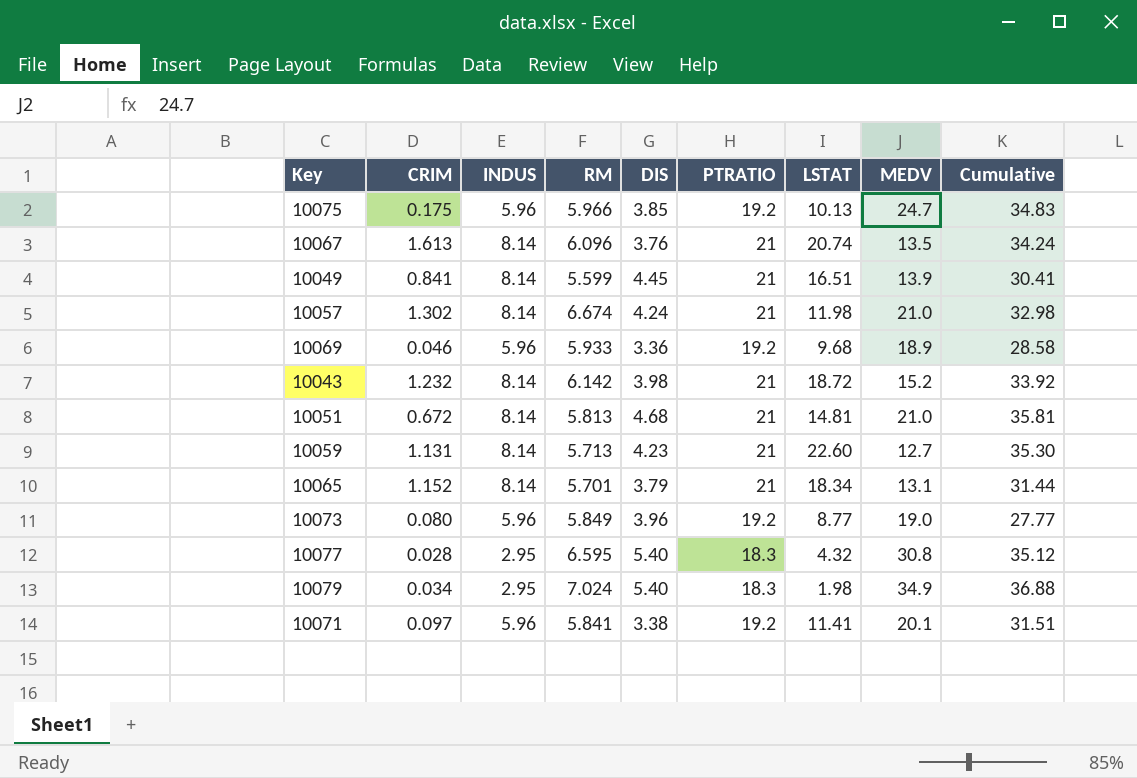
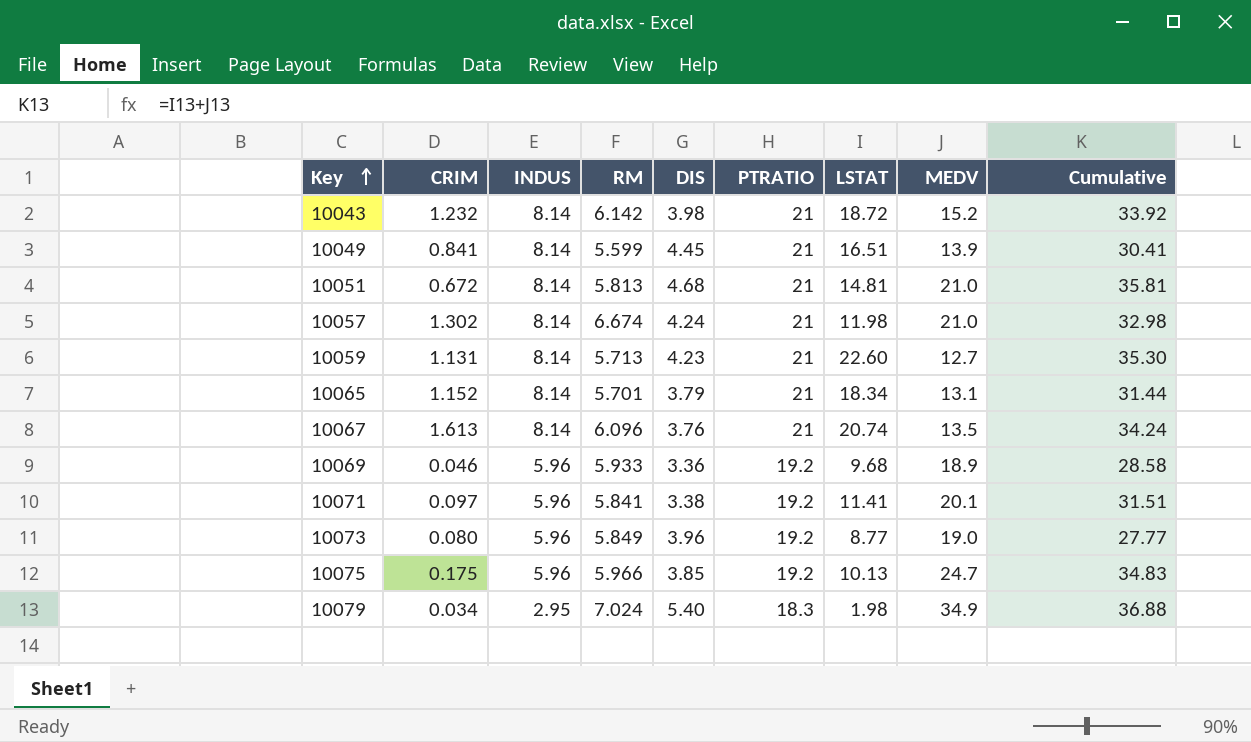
row order: none -> Key ascending
row 10077: 0.028 | 2.95 | 6.595 | 5.40 | 18.3 | 4.32 | 30.8 | 35.12 -> none

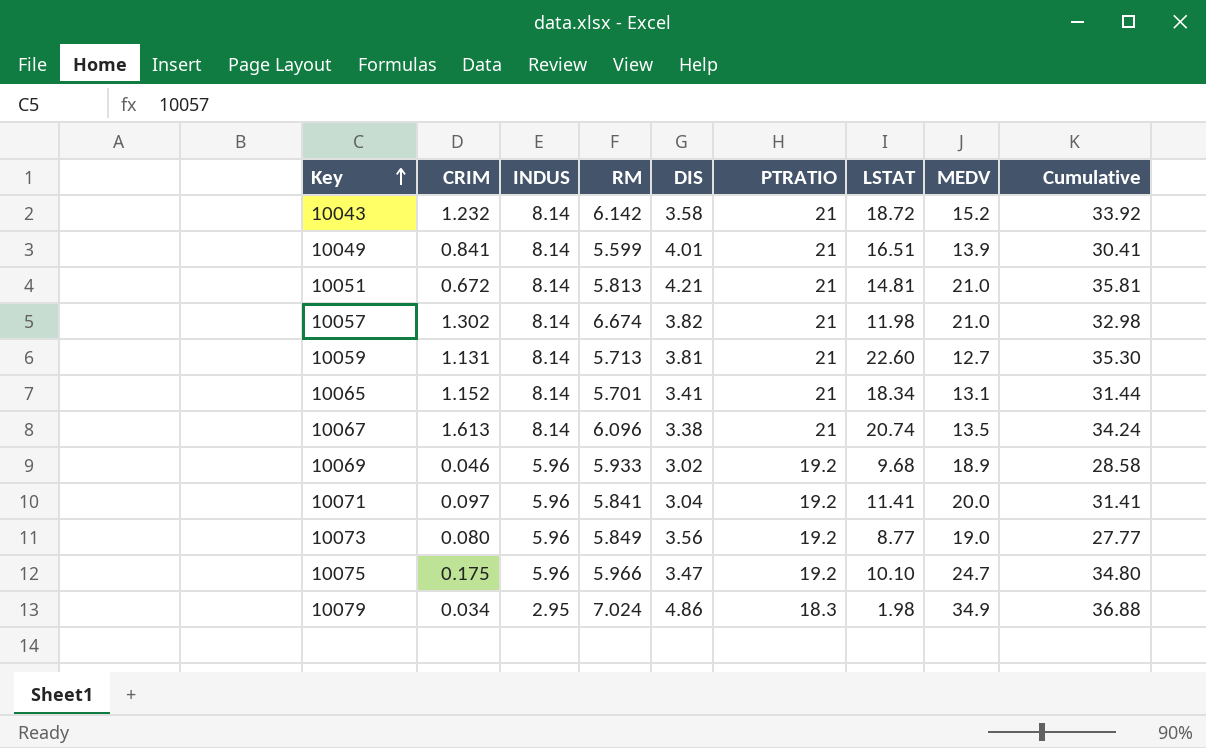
10043 | DIS: 3.98 -> 3.58
10049 | DIS: 4.45 -> 4.01
10051 | DIS: 4.68 -> 4.21
10057 | DIS: 4.24 -> 3.82
10059 | DIS: 4.23 -> 3.81
10065 | DIS: 3.79 -> 3.41
10067 | DIS: 3.76 -> 3.38
10069 | DIS: 3.36 -> 3.02
10071 | DIS: 3.38 -> 3.04
10071 | MEDV: 20.1 -> 20.0
10071 | Cumulative: 31.51 -> 31.41
10073 | DIS: 3.96 -> 3.56
10075 | DIS: 3.85 -> 3.47
10075 | LSTAT: 10.13 -> 10.10
10075 | Cumulative: 34.83 -> 34.80
10079 | DIS: 5.40 -> 4.86

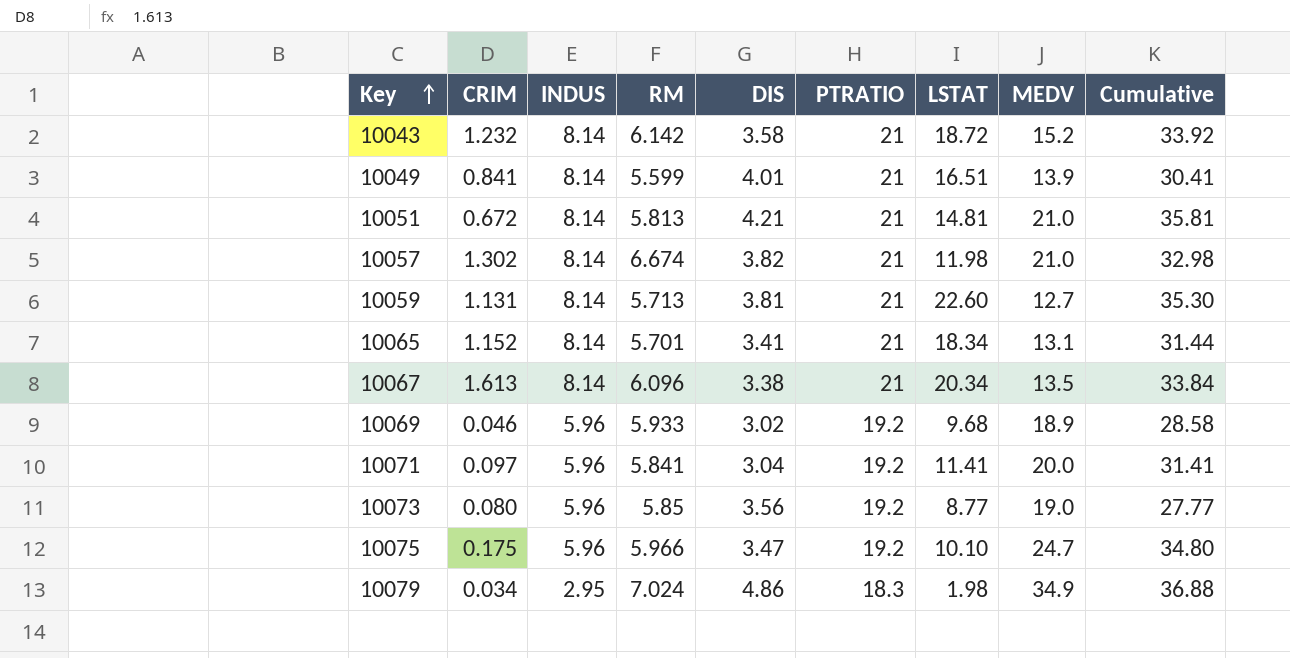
10067 | LSTAT: 20.74 -> 20.34
10067 | Cumulative: 34.24 -> 33.84
10073 | RM: 5.849 -> 5.85

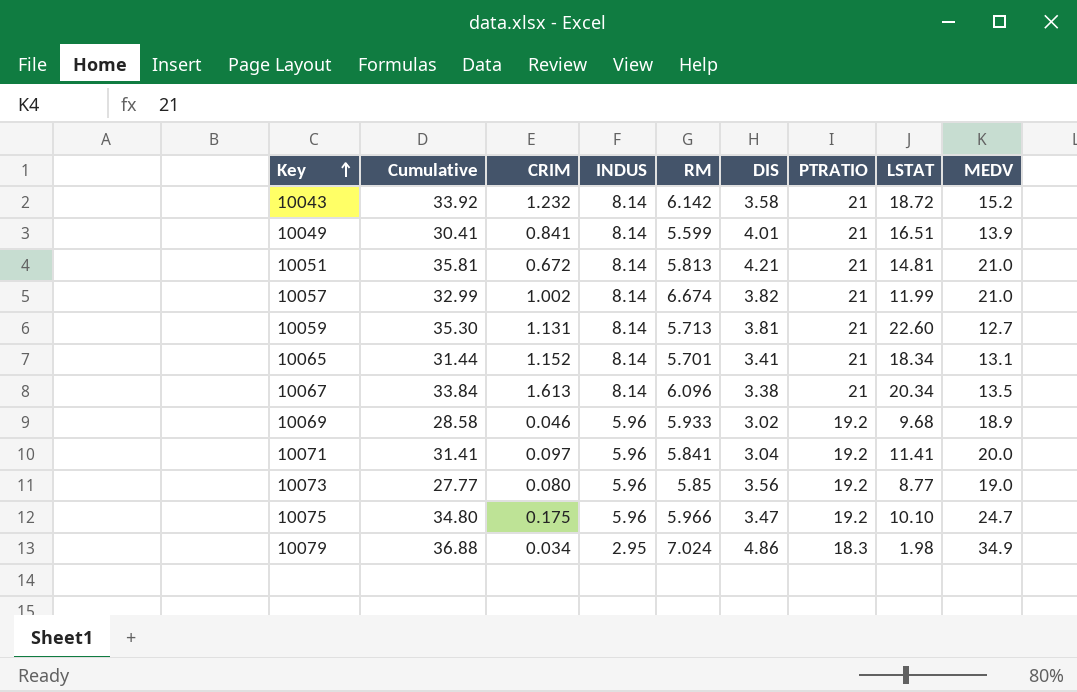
column Cumulative | position: 9 -> 2
10057 | Cumulative: 32.98 -> 32.99
10057 | CRIM: 1.302 -> 1.002
10057 | LSTAT: 11.98 -> 11.99

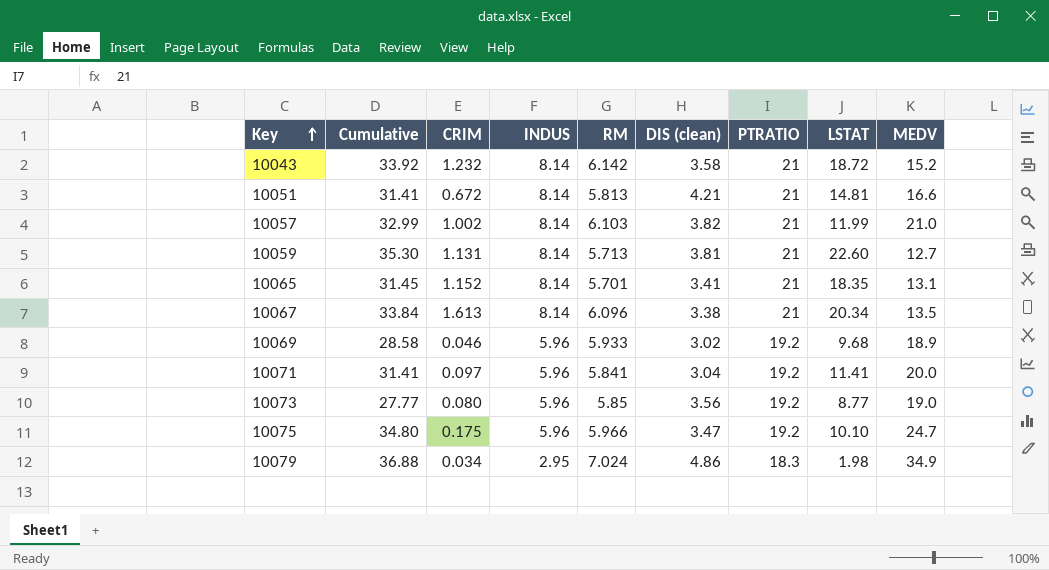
column name: DIS -> DIS (clean)
row 10049: 30.41 | 0.841 | 8.14 | 5.599 | 4.01 | 21 | 16.51 | 13.9 -> none
10051 | Cumulative: 35.81 -> 31.41
10051 | MEDV: 21.0 -> 16.6
10057 | RM: 6.674 -> 6.103
10065 | Cumulative: 31.44 -> 31.45
10065 | LSTAT: 18.34 -> 18.35

